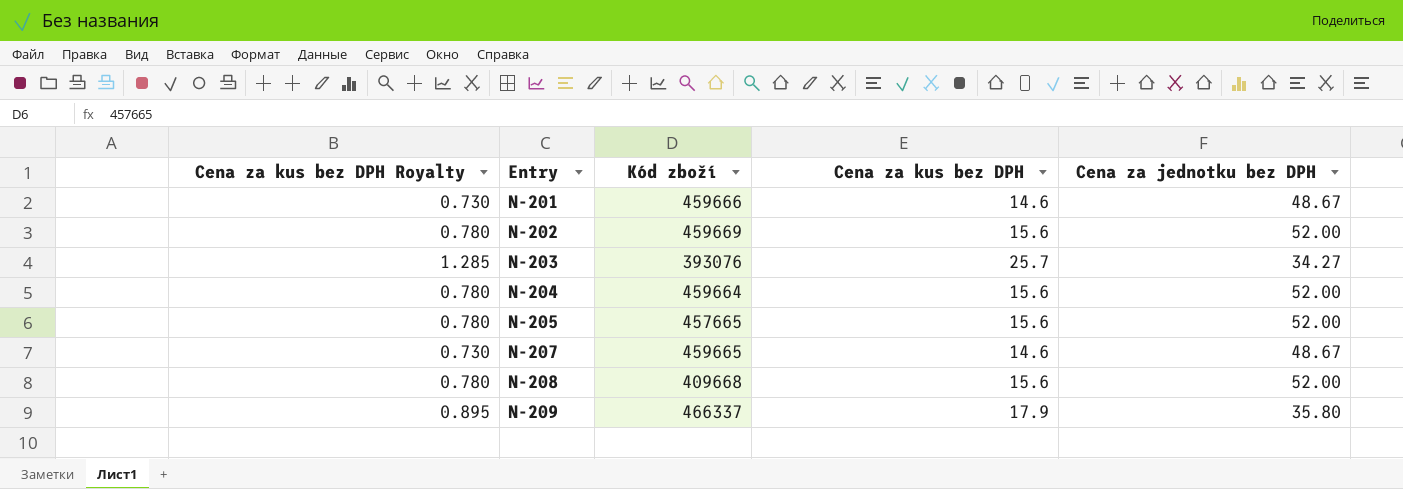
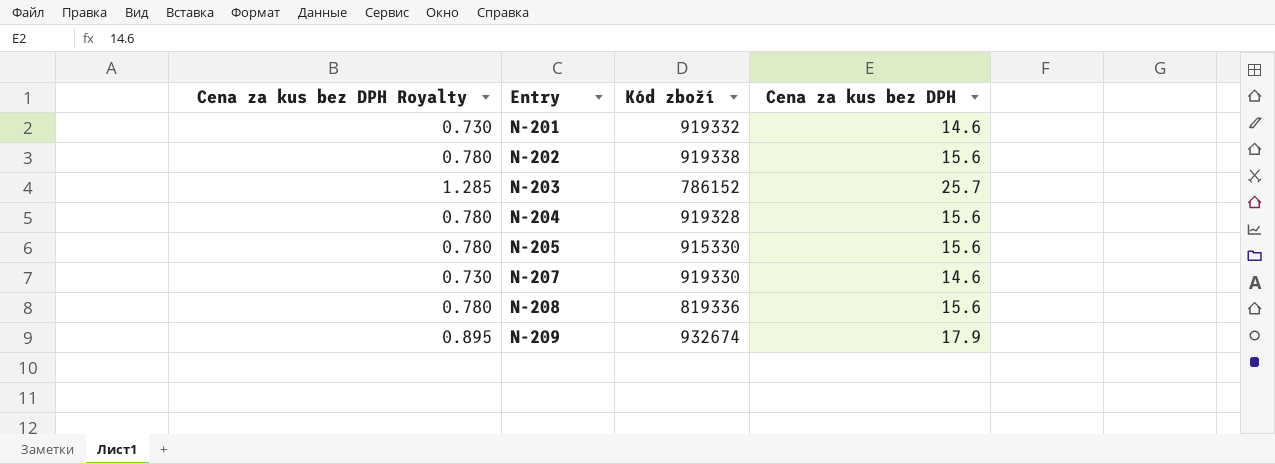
column Cena za jednotku bez DPH | position: 5 -> none
N-201 | Kód zboží: 459666 -> 919332
N-202 | Kód zboží: 459669 -> 919338
N-203 | Kód zboží: 393076 -> 786152
N-204 | Kód zboží: 459664 -> 919328
N-205 | Kód zboží: 457665 -> 915330
N-207 | Kód zboží: 459665 -> 919330
N-208 | Kód zboží: 409668 -> 819336
N-209 | Kód zboží: 466337 -> 932674

